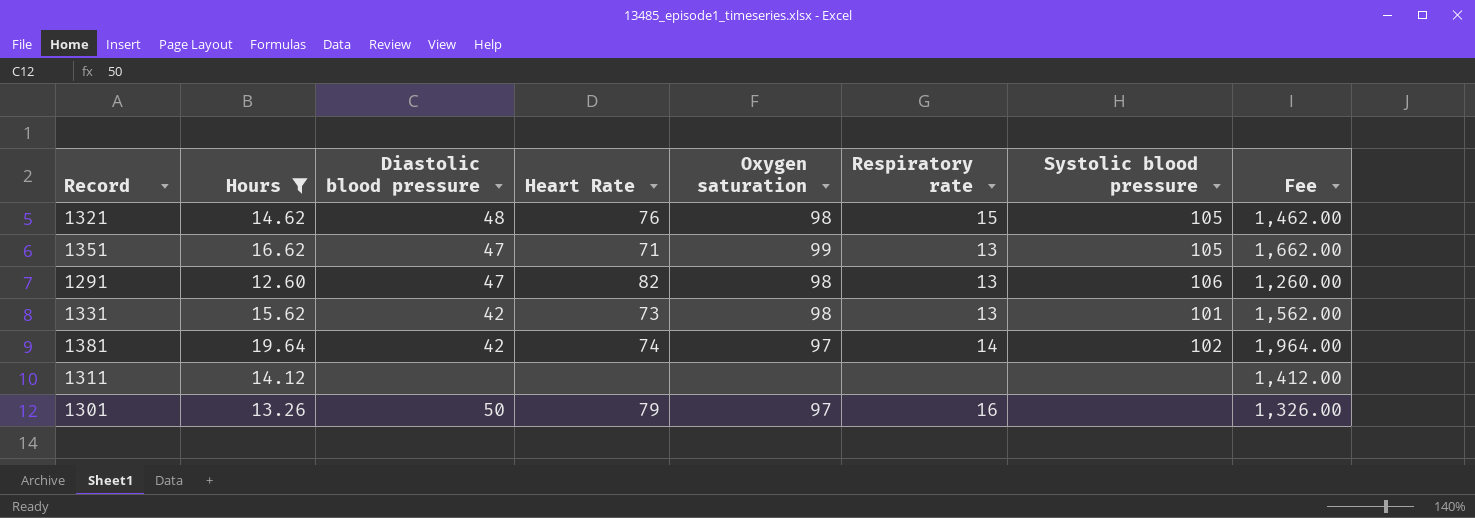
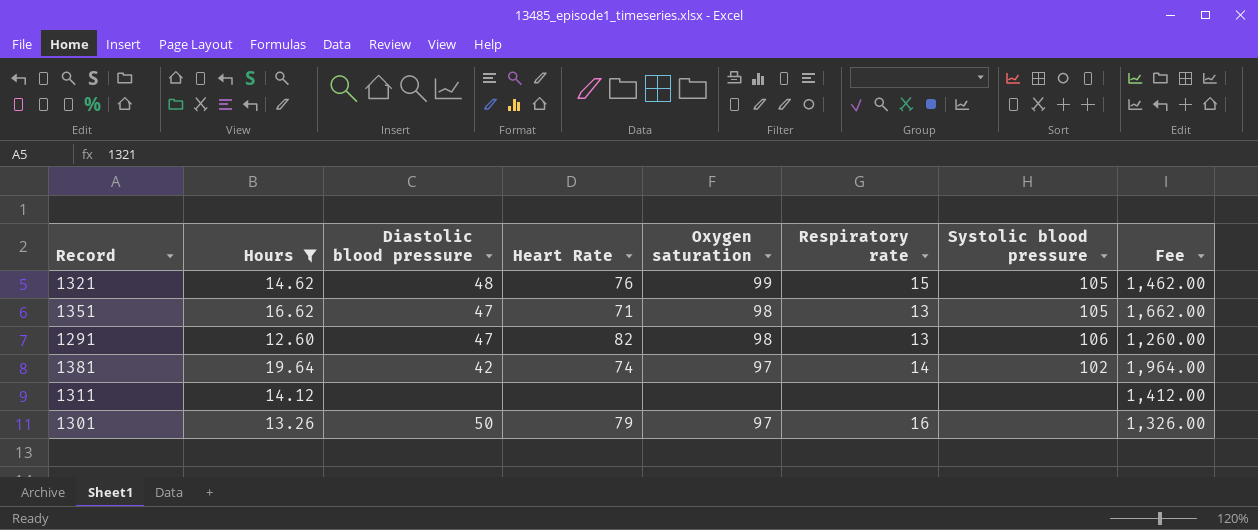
row 1331: 15.62 | 42 | 73 | 98 | 13 | 101 | 1,562.00 -> none
1321 | Oxygen saturation: 98 -> 99
1351 | Oxygen saturation: 99 -> 98

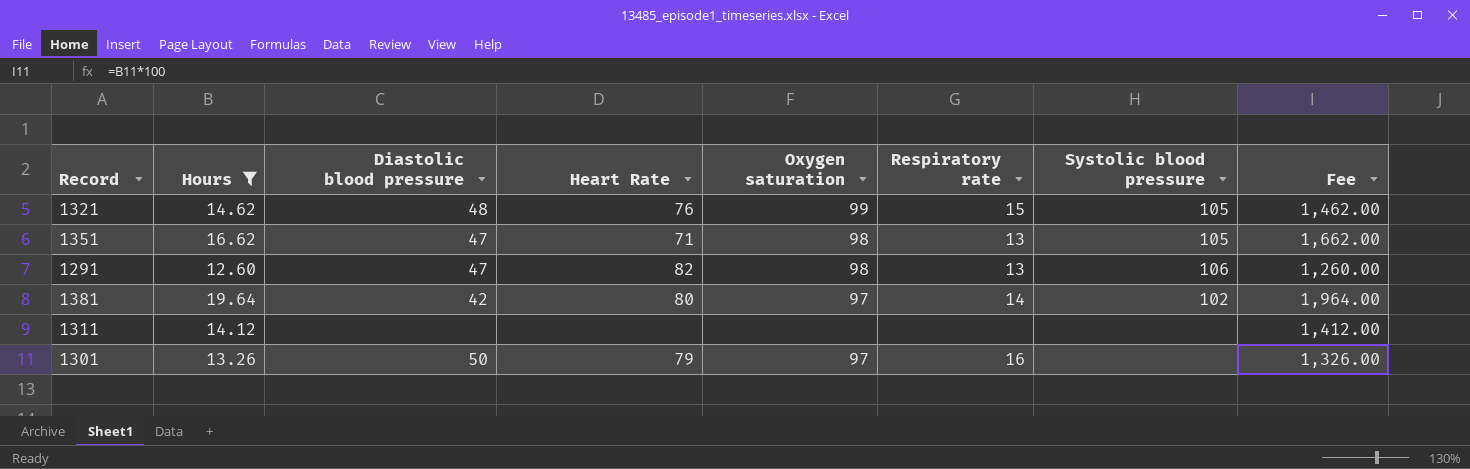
1381 | Heart Rate: 74 -> 80

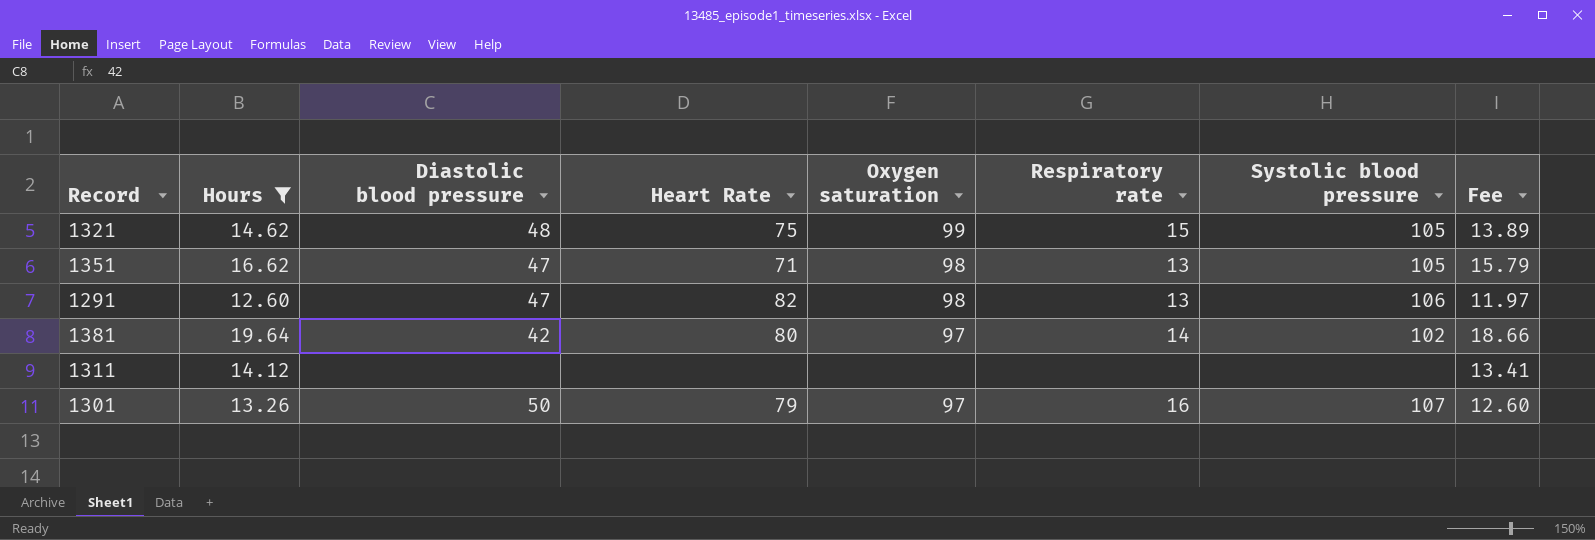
column Fee | formula: [Hours] * 100 -> [Hours] * 0.95
1321 | Heart Rate: 76 -> 75
1301 | Systolic blood pressure: none -> 107

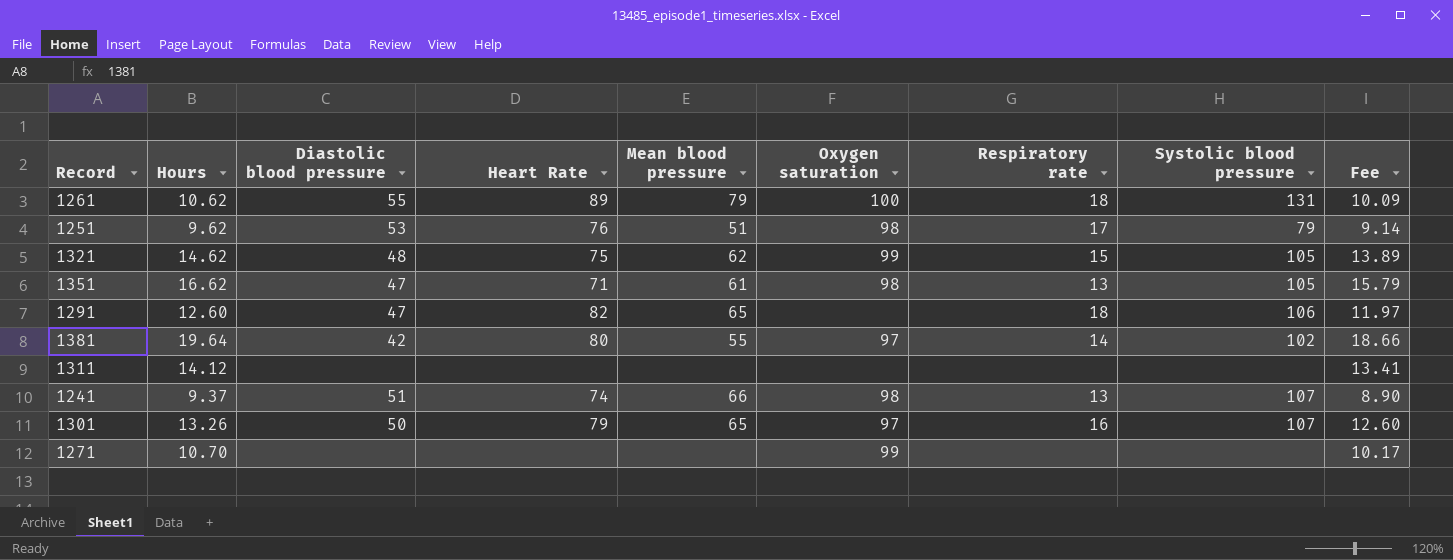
filter: Hours >= 12.60 -> none
column Mean blood pressure | position: none -> 5
1291 | Oxygen saturation: 98 -> none
1291 | Respiratory rate: 13 -> 18

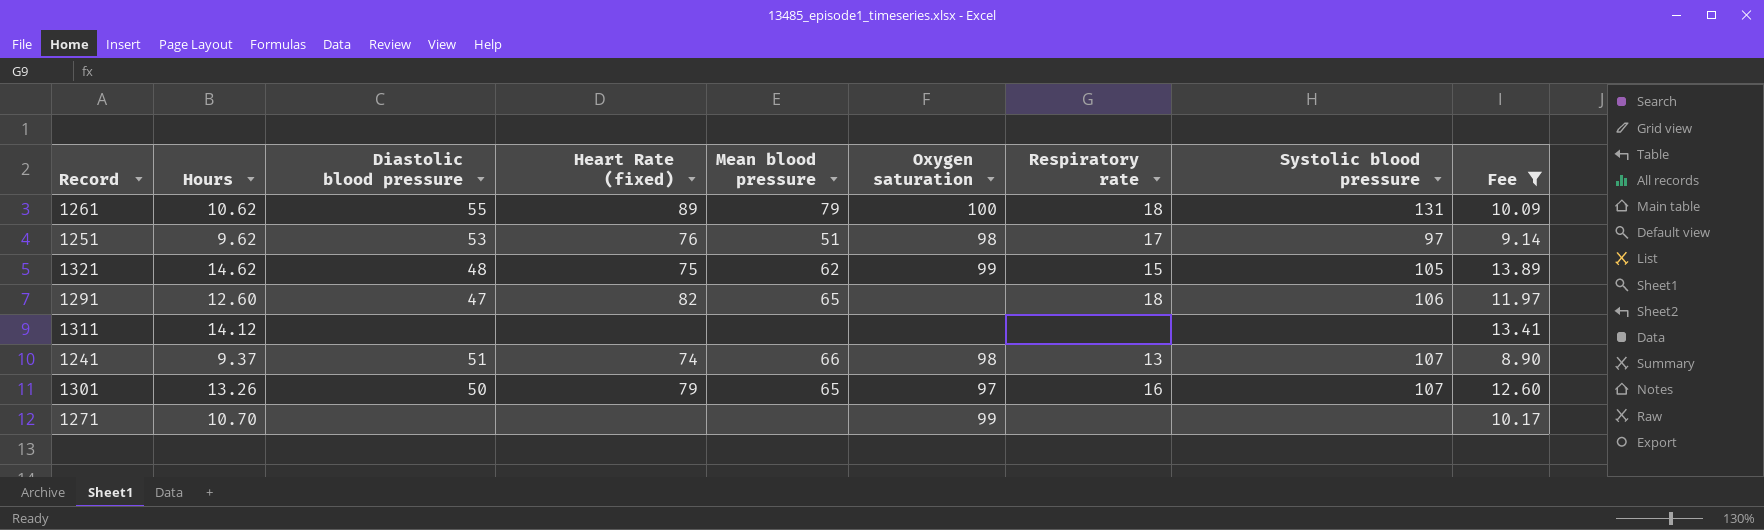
filter: none -> Fee <= 13.89
column name: Heart Rate -> Heart Rate (fixed)
1251 | Systolic blood pressure: 79 -> 97

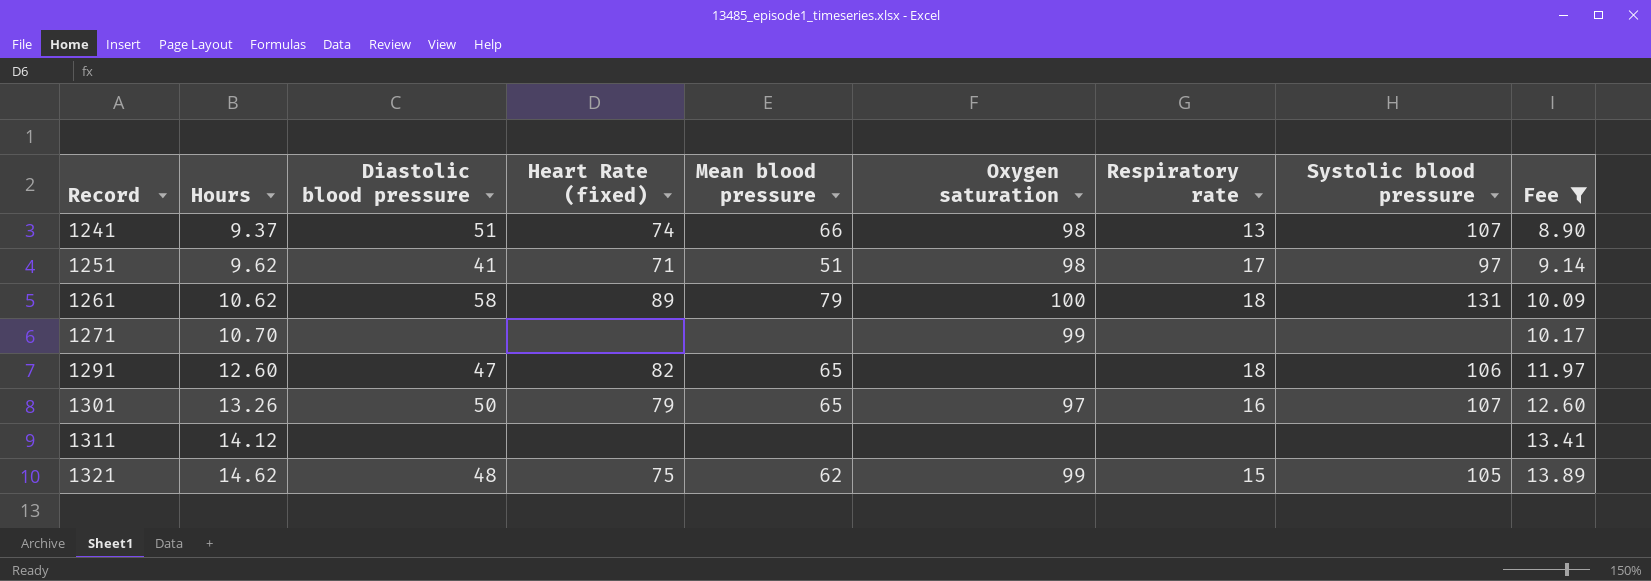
row order: none -> Record ascending
1251 | Diastolic blood pressure: 53 -> 41
1251 | Heart Rate (fixed): 76 -> 71
1261 | Diastolic blood pressure: 55 -> 58

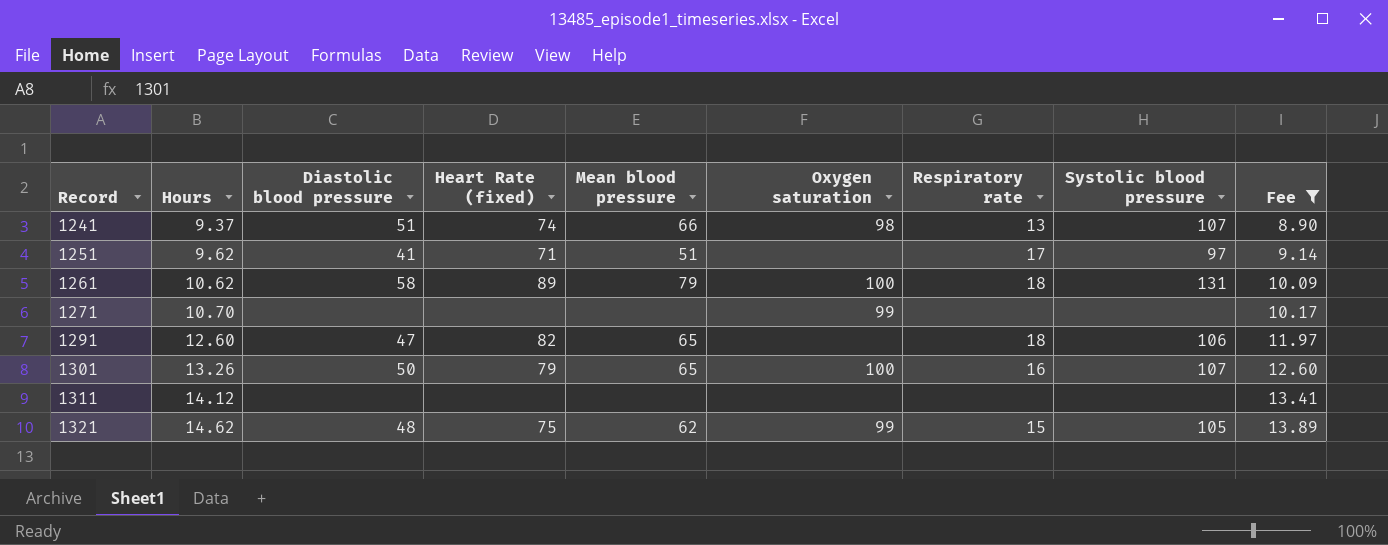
1251 | Oxygen saturation: 98 -> none
1301 | Oxygen saturation: 97 -> 100

